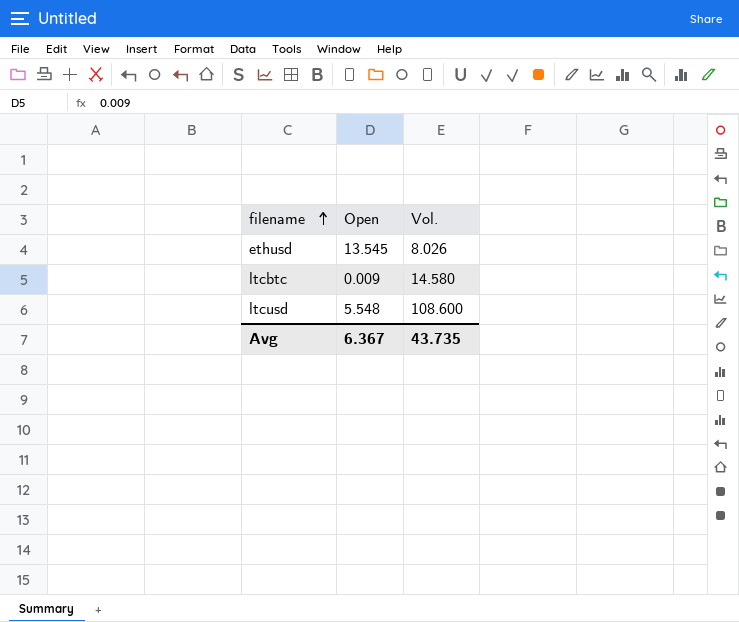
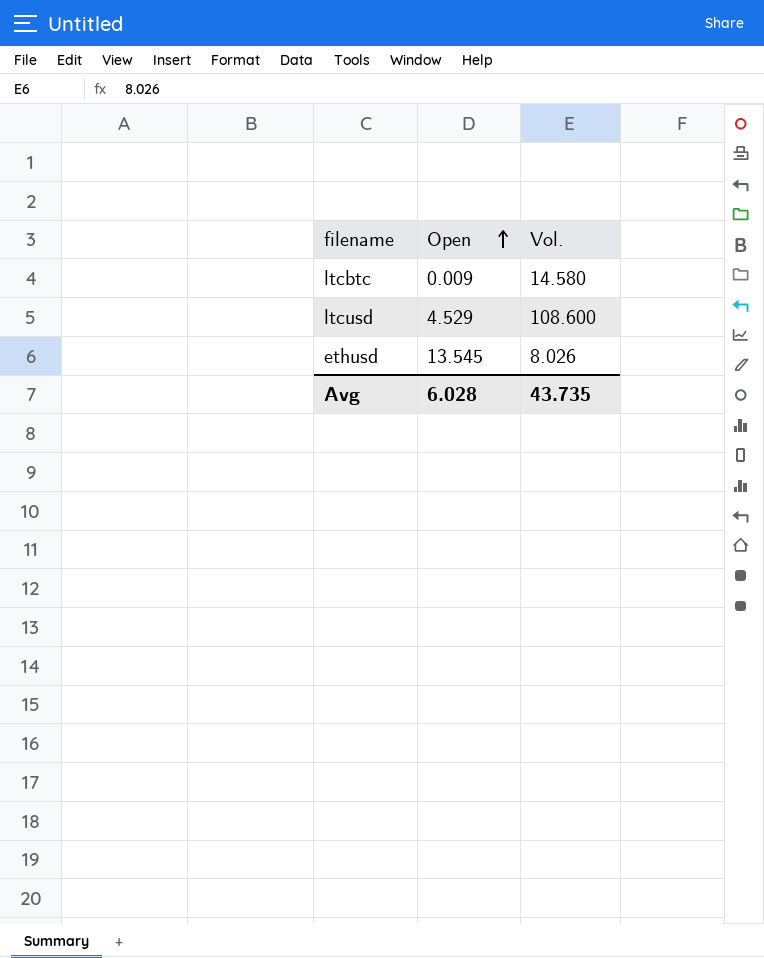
row order: filename ascending -> Open ascending
ltcusd | Open: 5.548 -> 4.529
Avg | Open: 6.367 -> 6.028

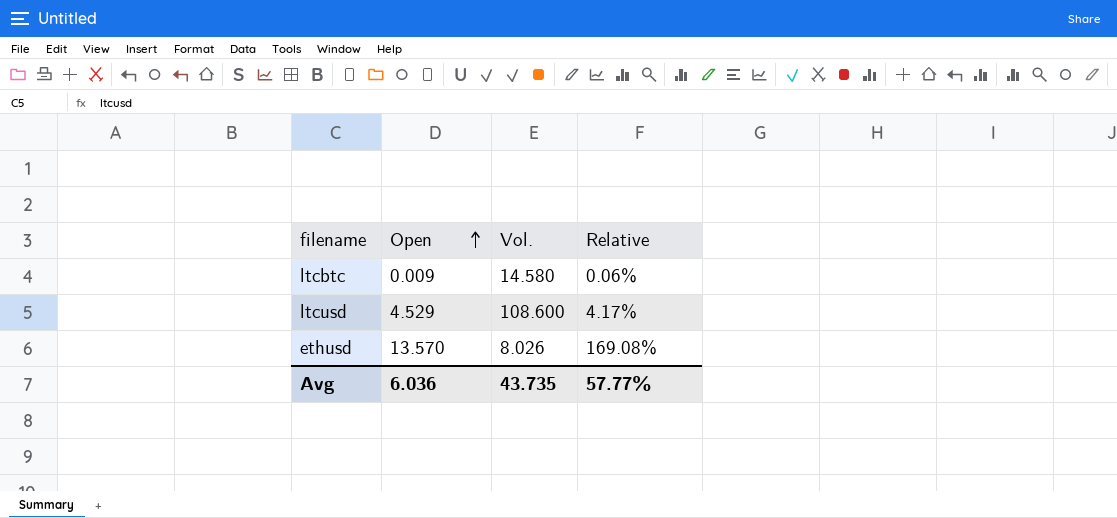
column Relative | formula: none -> [Open] / [Vol.]
ethusd | Open: 13.545 -> 13.570
Avg | Open: 6.028 -> 6.036

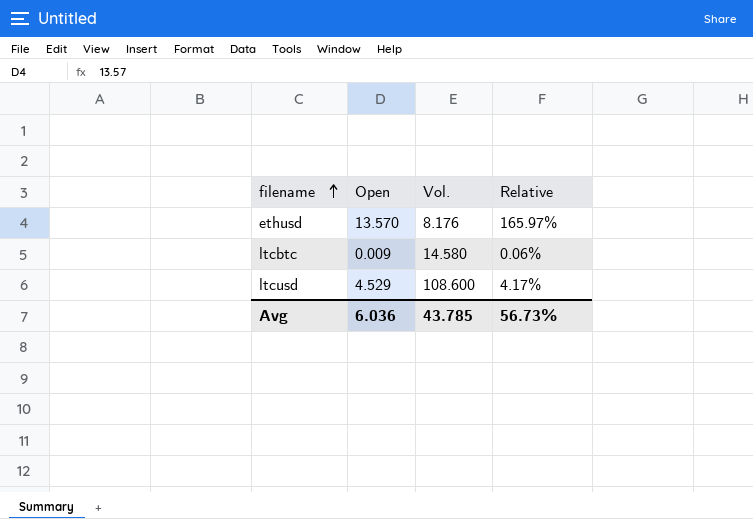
row order: Open ascending -> filename ascending
ethusd | Vol.: 8.026 -> 8.176
ethusd | Relative: 169.08% -> 165.97%
Avg | Vol.: 43.735 -> 43.785
Avg | Relative: 57.77% -> 56.73%

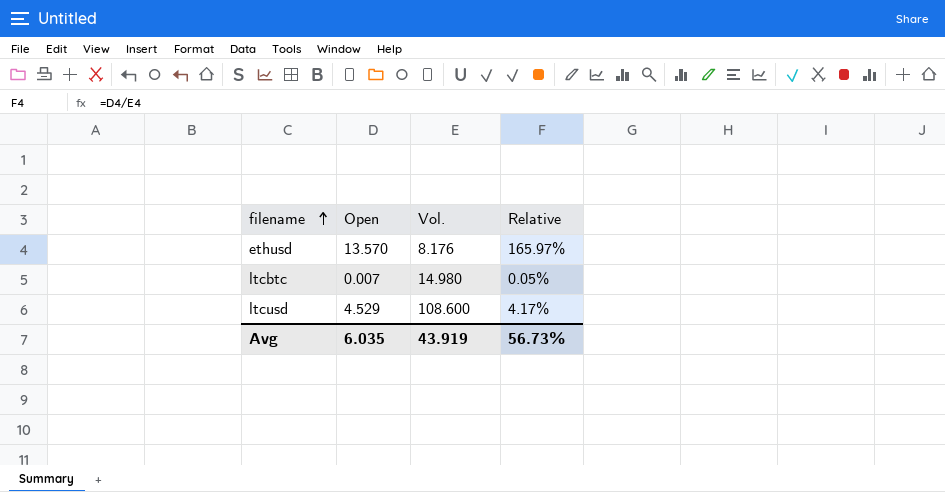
ltcbtc | Open: 0.009 -> 0.007
ltcbtc | Vol.: 14.580 -> 14.980
ltcbtc | Relative: 0.06% -> 0.05%
Avg | Open: 6.036 -> 6.035
Avg | Vol.: 43.785 -> 43.919

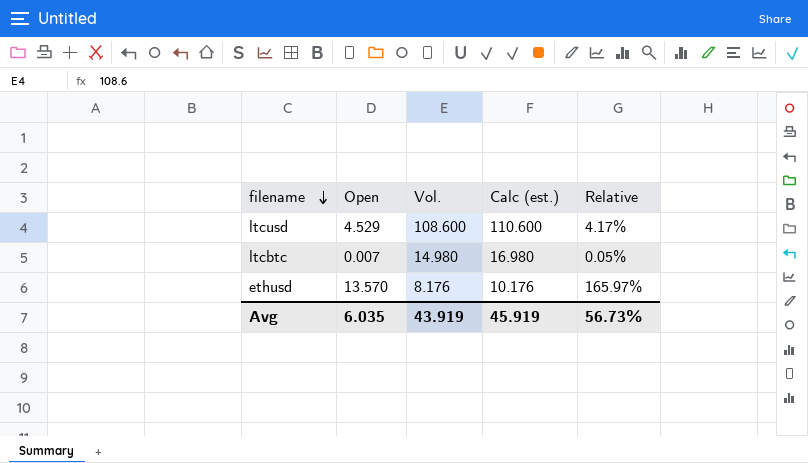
row order: filename ascending -> filename descending
column Calc (est.) | formula: none -> [Vol.] + 2

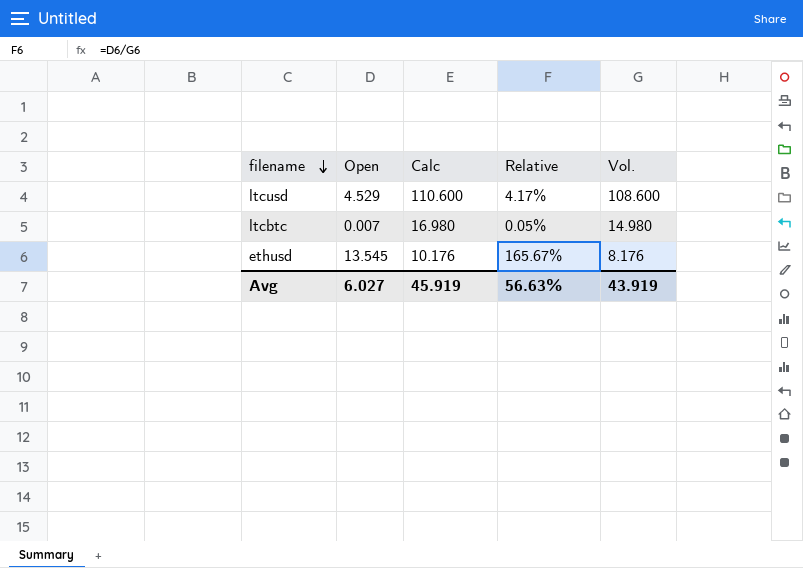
column name: Calc (est.) -> Calc
column Vol. | position: 3 -> 5
ethusd | Open: 13.570 -> 13.545
ethusd | Relative: 165.97% -> 165.67%
Avg | Open: 6.035 -> 6.027
Avg | Relative: 56.73% -> 56.63%

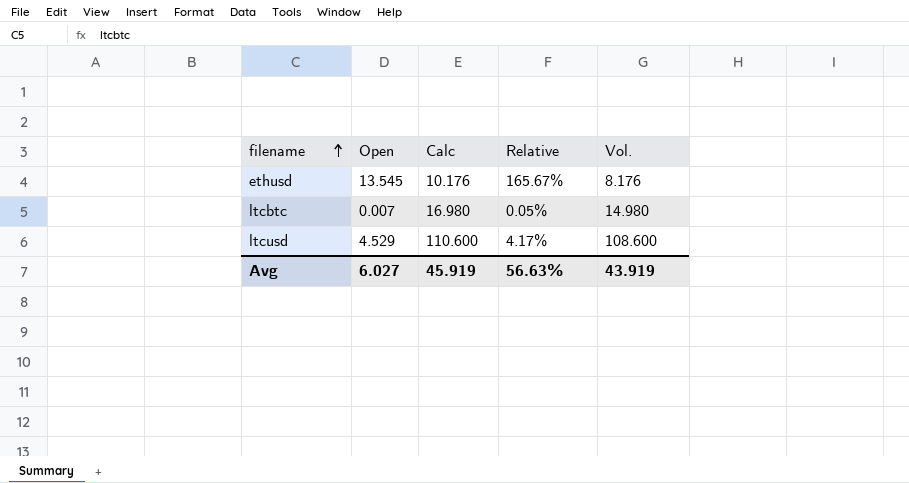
row order: filename descending -> filename ascending

